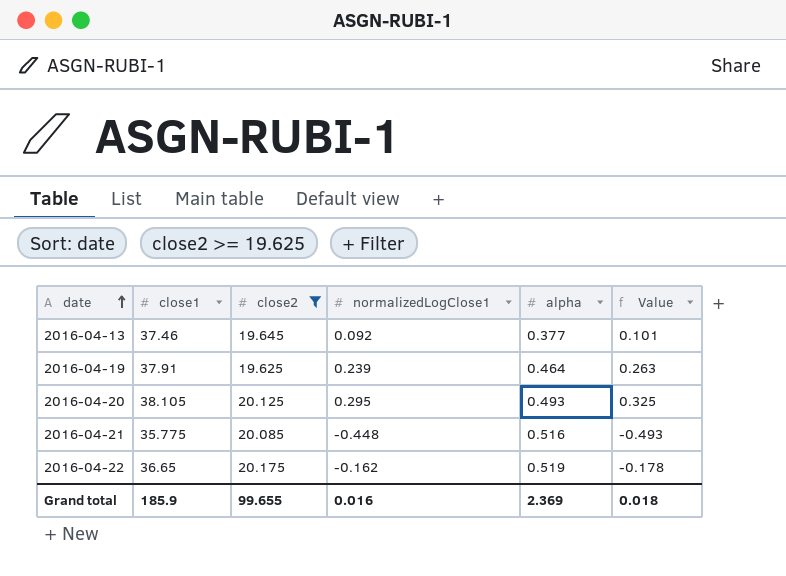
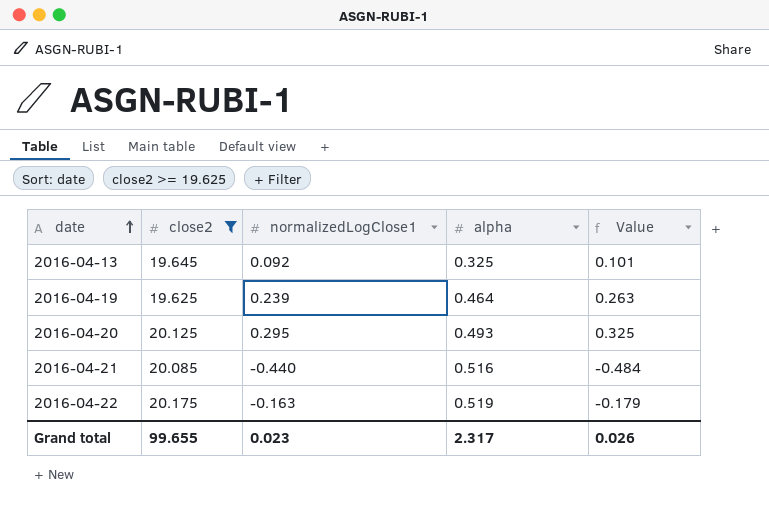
column close1 | position: 2 -> none
2016-04-13 | alpha: 0.377 -> 0.325
2016-04-21 | normalizedLogClose1: -0.448 -> -0.440
2016-04-21 | Value: -0.493 -> -0.484
2016-04-22 | normalizedLogClose1: -0.162 -> -0.163
2016-04-22 | Value: -0.178 -> -0.179
Grand total | normalizedLogClose1: 0.016 -> 0.023
Grand total | alpha: 2.369 -> 2.317
Grand total | Value: 0.018 -> 0.026

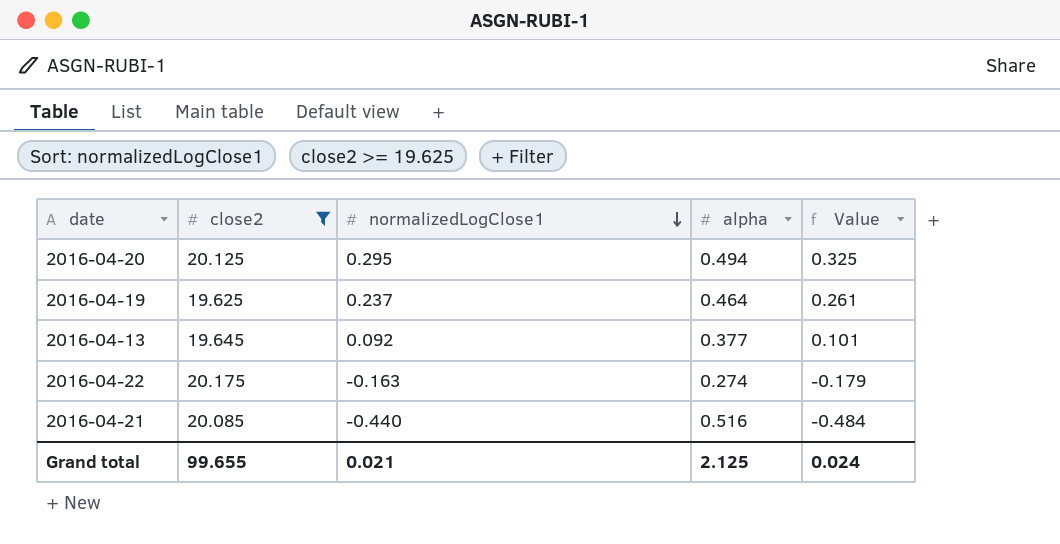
row order: date ascending -> normalizedLogClose1 descending
2016-04-20 | alpha: 0.493 -> 0.494
2016-04-19 | normalizedLogClose1: 0.239 -> 0.237
2016-04-19 | Value: 0.263 -> 0.261
2016-04-13 | alpha: 0.325 -> 0.377
2016-04-22 | alpha: 0.519 -> 0.274
Grand total | normalizedLogClose1: 0.023 -> 0.021
Grand total | alpha: 2.317 -> 2.125
Grand total | Value: 0.026 -> 0.024

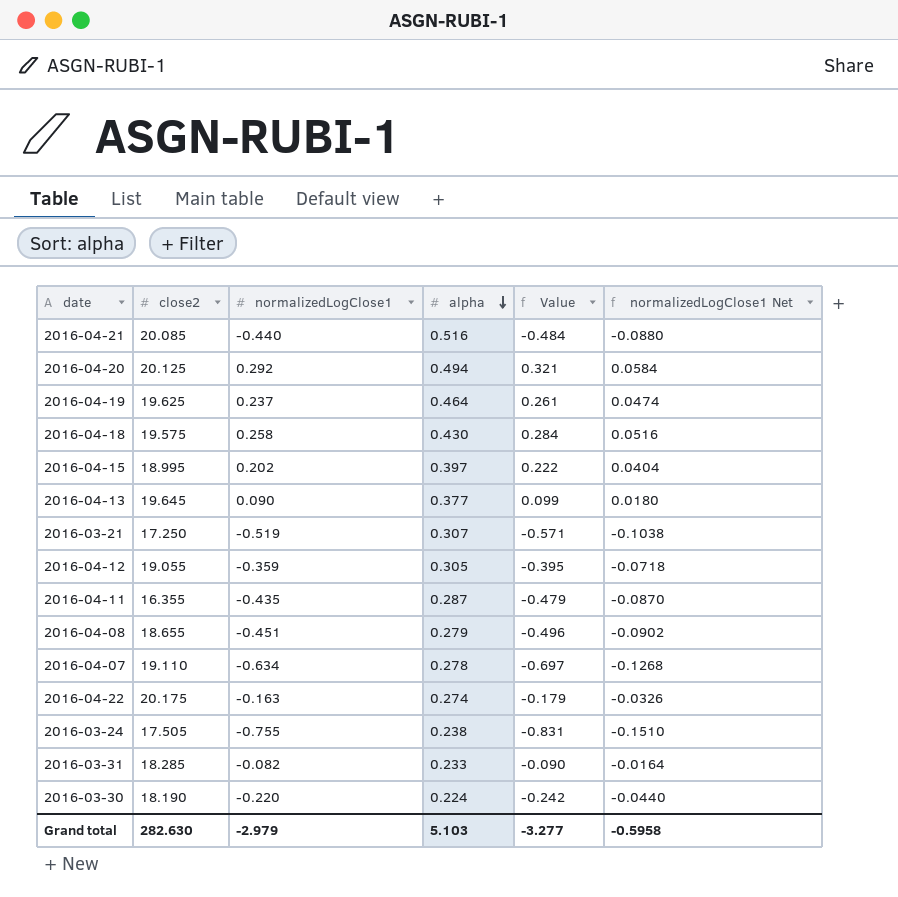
filter: close2 >= 19.625 -> none
row order: normalizedLogClose1 descending -> alpha descending
column normalizedLogClose1 Net | formula: none -> [normalizedLogClose1] * 0.2
2016-04-20 | normalizedLogClose1: 0.295 -> 0.292
2016-04-20 | Value: 0.325 -> 0.321
2016-04-13 | normalizedLogClose1: 0.092 -> 0.090
2016-04-13 | Value: 0.101 -> 0.099
Grand total | close2: 99.655 -> 282.630
Grand total | normalizedLogClose1: 0.021 -> -2.979
Grand total | alpha: 2.125 -> 5.103
Grand total | Value: 0.024 -> -3.277

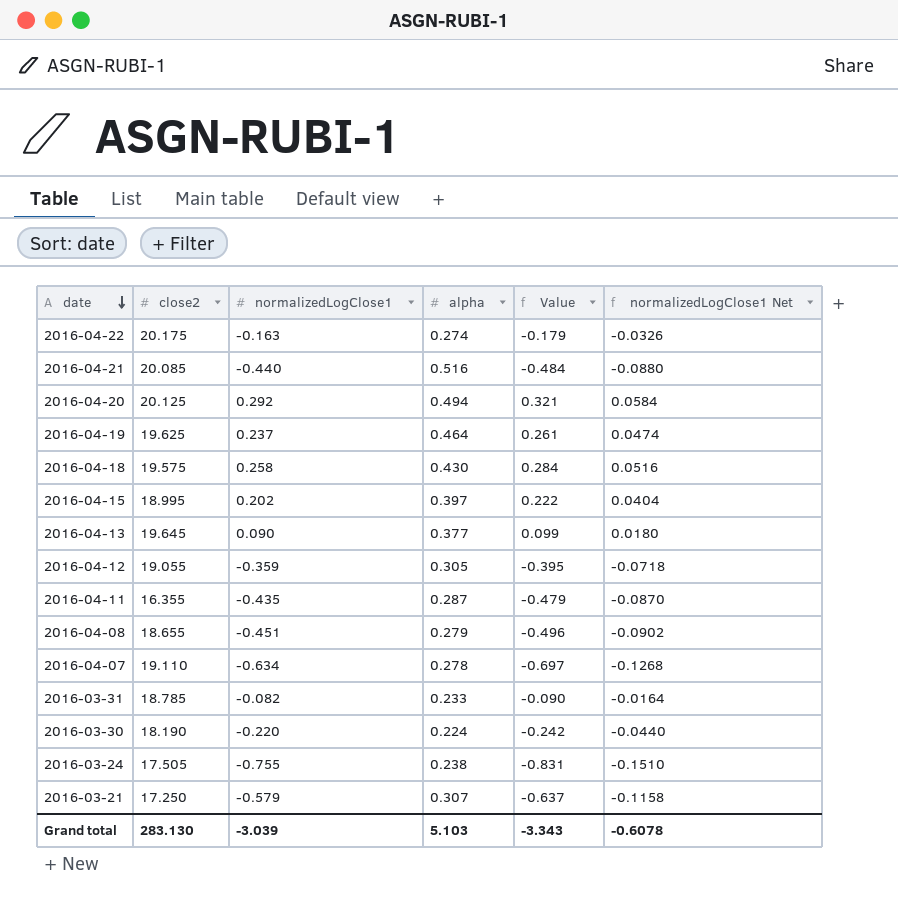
row order: alpha descending -> date descending
2016-03-31 | close2: 18.285 -> 18.785
2016-03-21 | normalizedLogClose1: -0.519 -> -0.579
2016-03-21 | Value: -0.571 -> -0.637
2016-03-21 | normalizedLogClose1 Net: -0.1038 -> -0.1158
Grand total | close2: 282.630 -> 283.130
Grand total | normalizedLogClose1: -2.979 -> -3.039
Grand total | Value: -3.277 -> -3.343
Grand total | normalizedLogClose1 Net: -0.5958 -> -0.6078

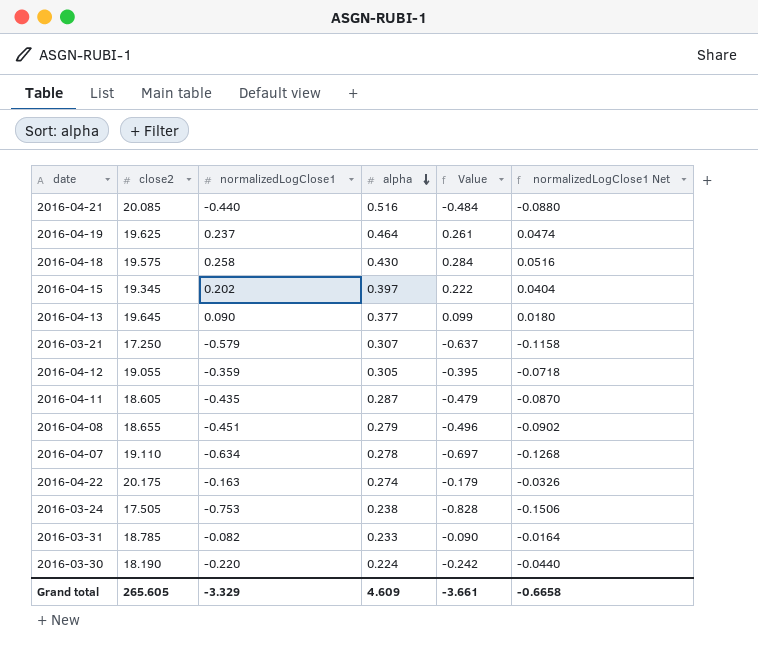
row order: date descending -> alpha descending
row 2016-04-20: 20.125 | 0.292 | 0.494 | 0.321 | 0.0584 -> none
2016-04-15 | close2: 18.995 -> 19.345
2016-04-11 | close2: 16.355 -> 18.605
2016-03-24 | normalizedLogClose1: -0.755 -> -0.753
2016-03-24 | Value: -0.831 -> -0.828
2016-03-24 | normalizedLogClose1 Net: -0.1510 -> -0.1506
Grand total | close2: 283.130 -> 265.605
Grand total | normalizedLogClose1: -3.039 -> -3.329
Grand total | alpha: 5.103 -> 4.609
Grand total | Value: -3.343 -> -3.661
Grand total | normalizedLogClose1 Net: -0.6078 -> -0.6658

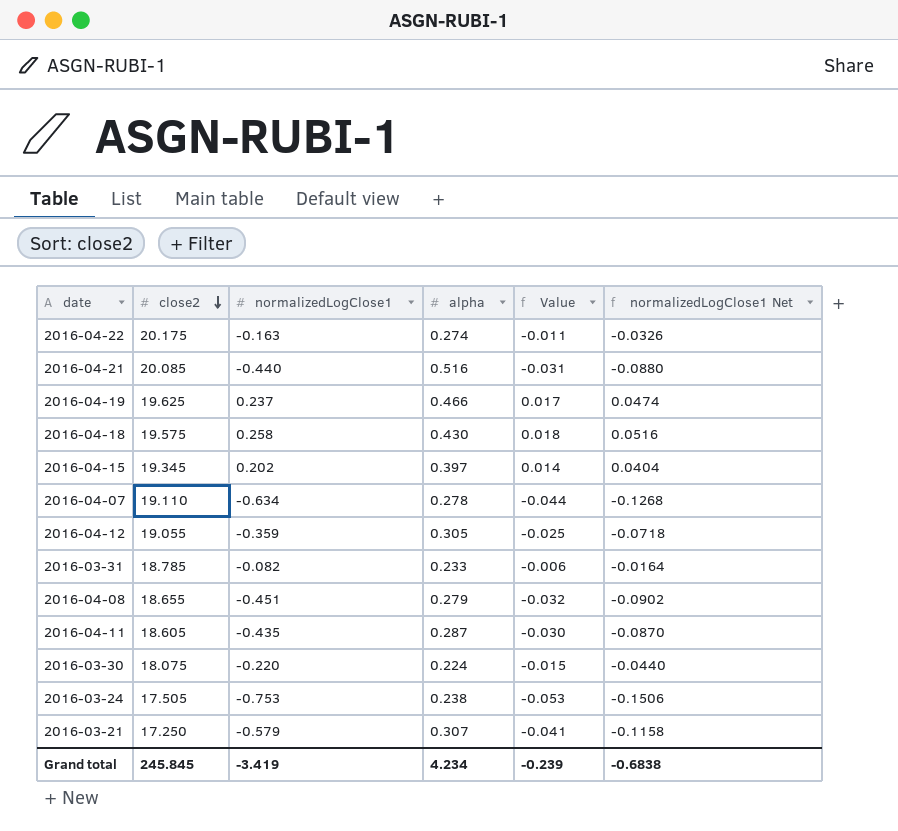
row order: alpha descending -> close2 descending
column Value | formula: [normalizedLogClose1] * 1.1 -> [normalizedLogClose1] * 0.07
row 2016-04-13: 19.645 | 0.090 | 0.377 | 0.099 | 0.0180 -> none
2016-04-19 | alpha: 0.464 -> 0.466
2016-03-30 | close2: 18.190 -> 18.075
Grand total | close2: 265.605 -> 245.845
Grand total | normalizedLogClose1: -3.329 -> -3.419
Grand total | alpha: 4.609 -> 4.234
Grand total | Value: -3.661 -> -0.239
Grand total | normalizedLogClose1 Net: -0.6658 -> -0.6838

